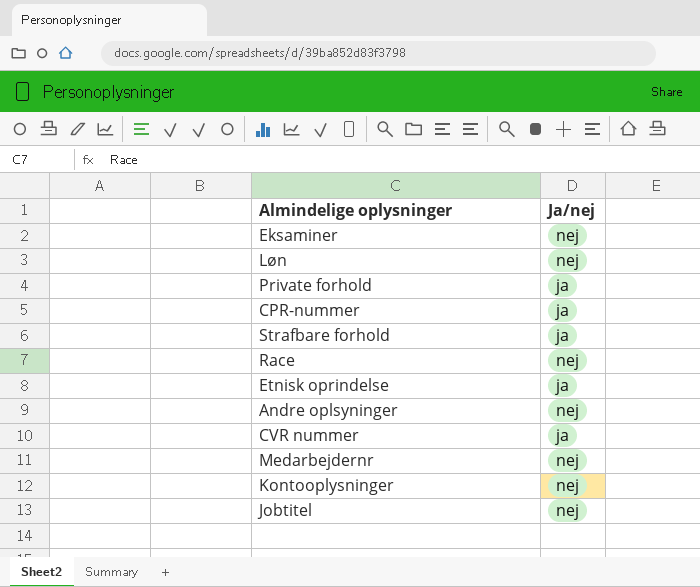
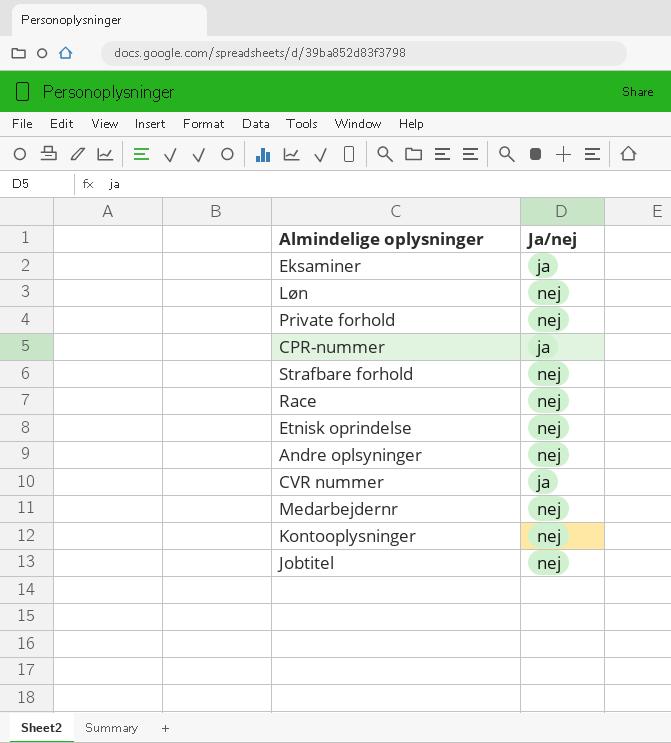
Eksaminer | Ja/nej: nej -> ja
Private forhold | Ja/nej: ja -> nej
Strafbare forhold | Ja/nej: ja -> nej
Etnisk oprindelse | Ja/nej: ja -> nej

